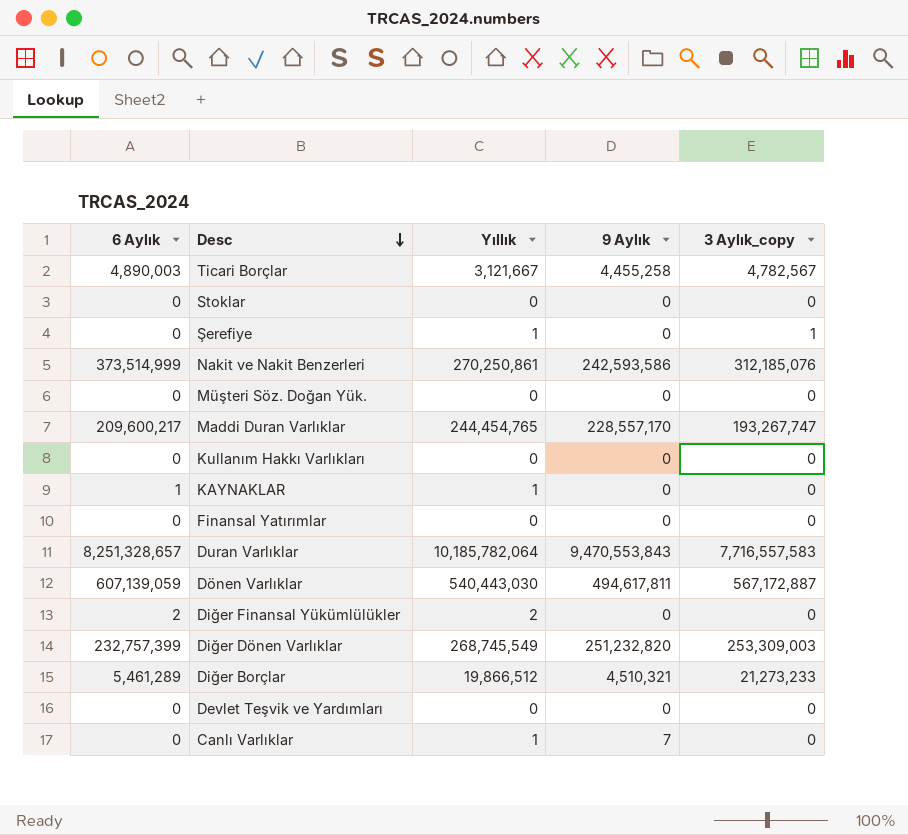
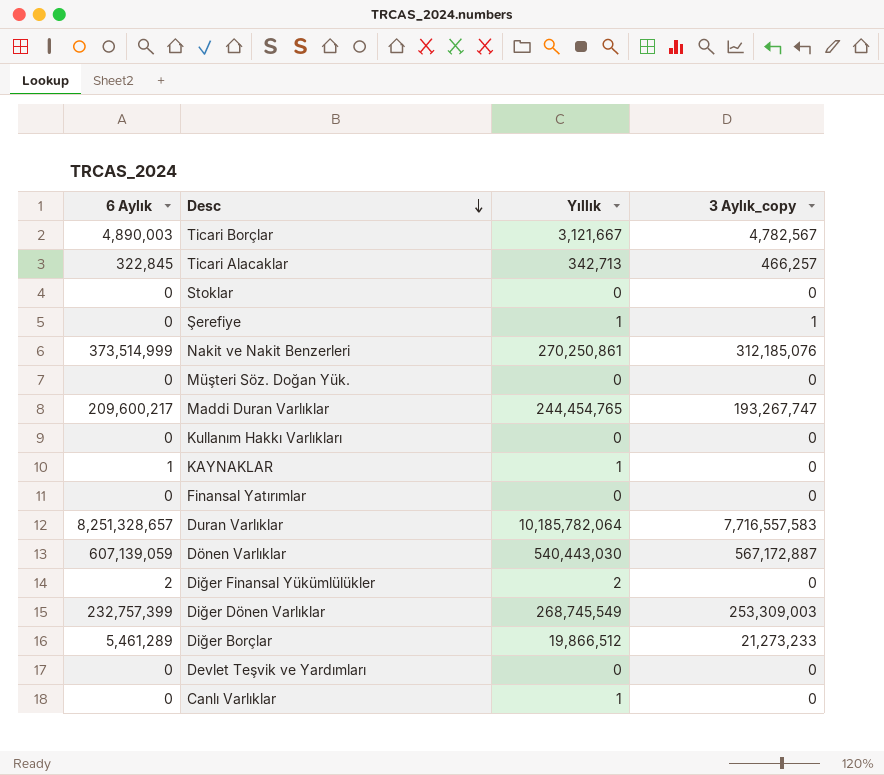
column 9 Aylık | position: 4 -> none
row Ticari Alacaklar: none -> 322,845 | 342,713 | 466,257

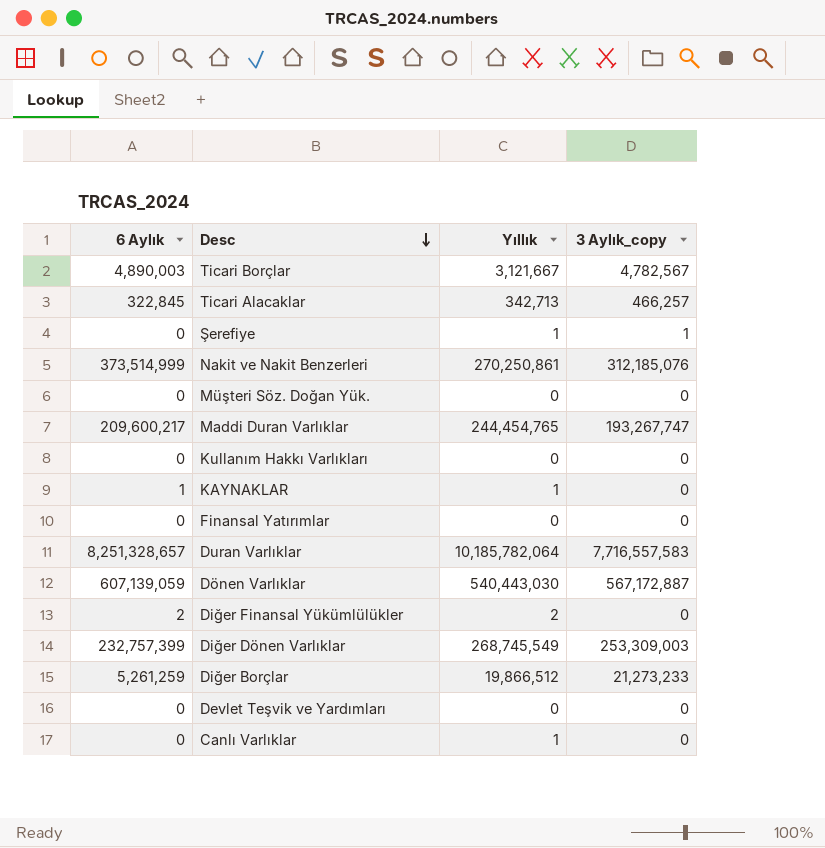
row Stoklar: 0 | 0 | 0 -> none
Diğer Borçlar | 6 Aylık: 5,461,289 -> 5,261,259

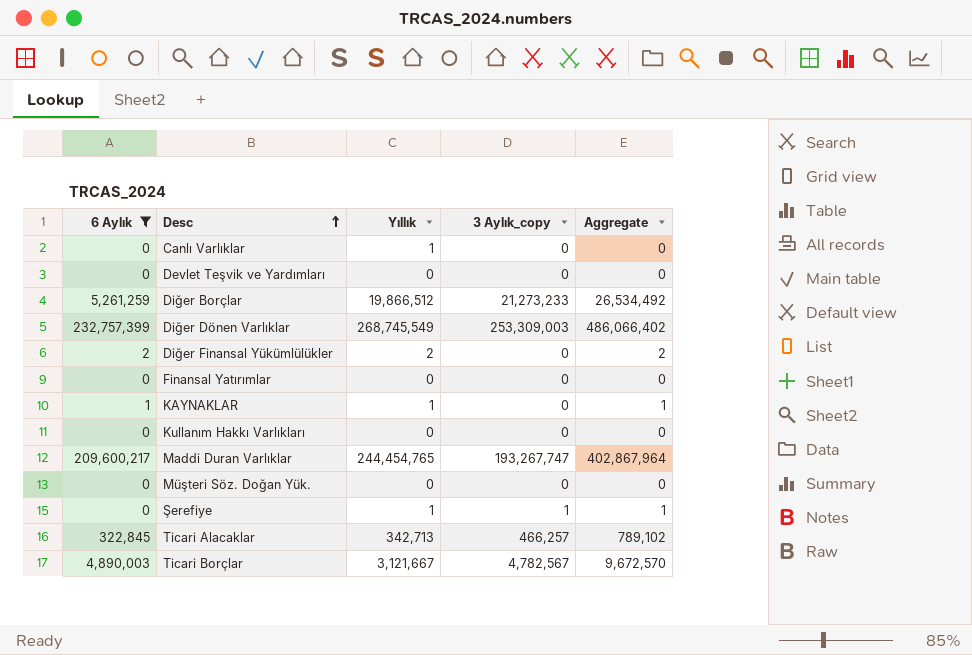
filter: none -> 6 Aylık <= 232,757,399
row order: Desc descending -> Desc ascending
column Aggregate | formula: none -> [6 Aylık] + [3 Aylık_copy]

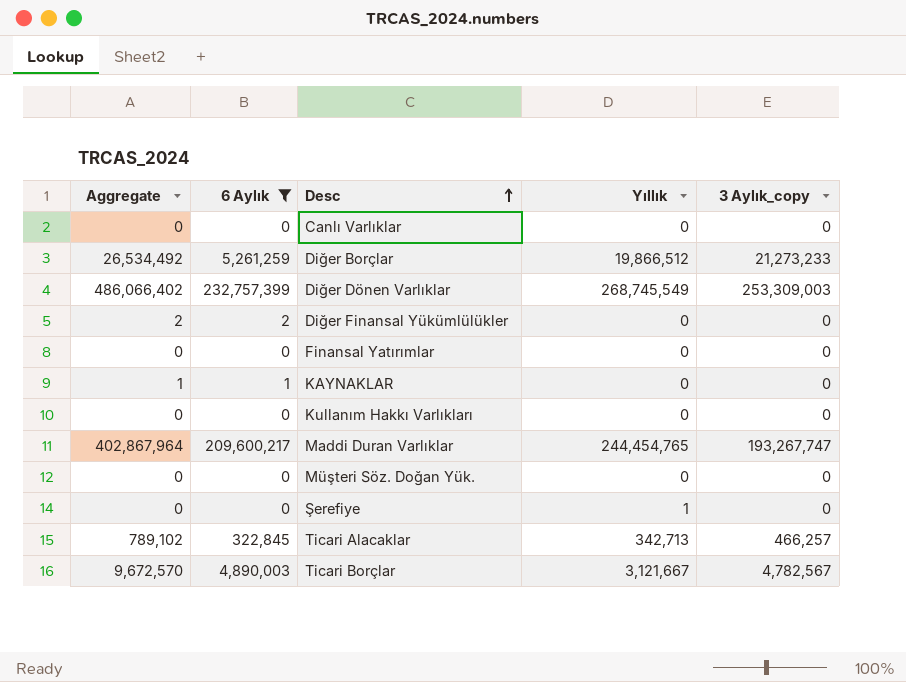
column Aggregate | position: 5 -> 1
row Devlet Teşvik ve Yardımları: 0 | 0 | 0 | 0 -> none
Canlı Varlıklar | Yıllık: 1 -> 0
Diğer Finansal Yükümlülükler | Yıllık: 2 -> 0
KAYNAKLAR | Yıllık: 1 -> 0
Şerefiye | Aggregate: 1 -> 0
Şerefiye | 3 Aylık_copy: 1 -> 0

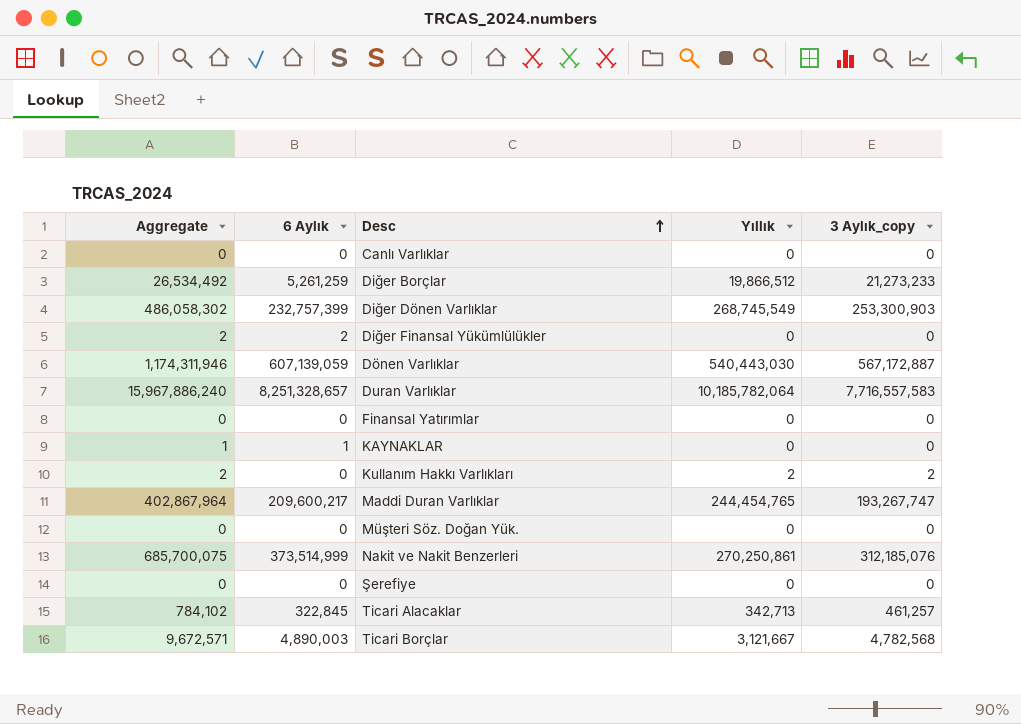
filter: 6 Aylık <= 232,757,399 -> none
Diğer Dönen Varlıklar | Aggregate: 486,066,402 -> 486,058,302
Diğer Dönen Varlıklar | 3 Aylık_copy: 253,309,003 -> 253,300,903
Kullanım Hakkı Varlıkları | Aggregate: 0 -> 2
Kullanım Hakkı Varlıkları | Yıllık: 0 -> 2
Kullanım Hakkı Varlıkları | 3 Aylık_copy: 0 -> 2
Şerefiye | Yıllık: 1 -> 0
Ticari Alacaklar | Aggregate: 789,102 -> 784,102
Ticari Alacaklar | 3 Aylık_copy: 466,257 -> 461,257
Ticari Borçlar | Aggregate: 9,672,570 -> 9,672,571
Ticari Borçlar | 3 Aylık_copy: 4,782,567 -> 4,782,568

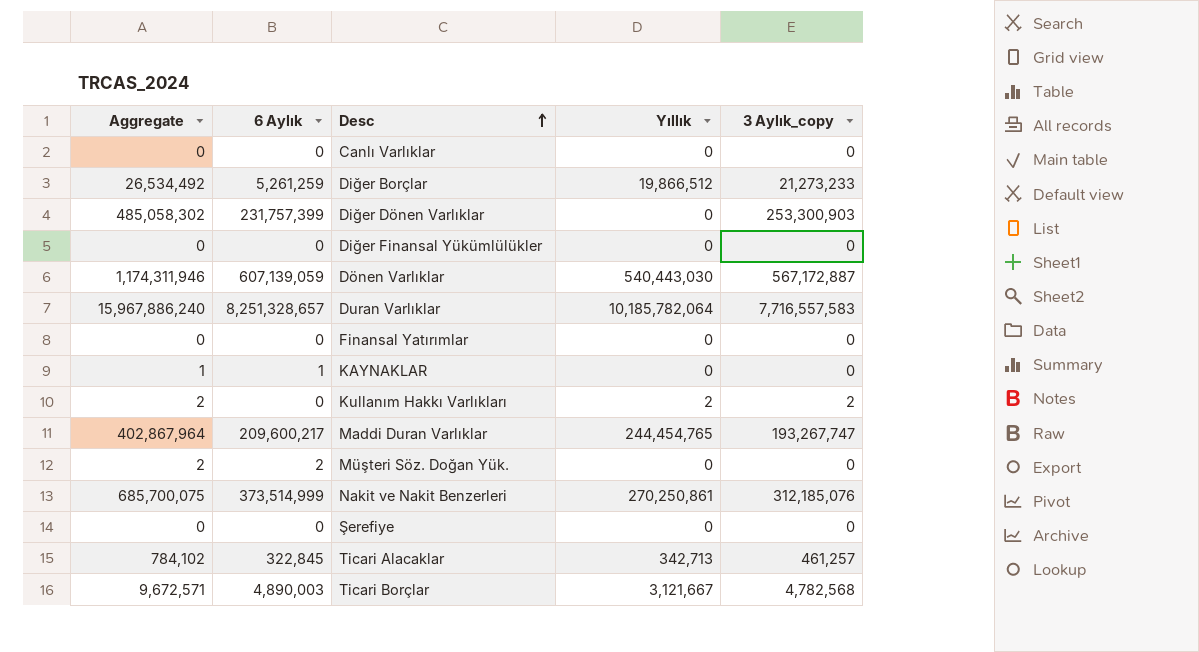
Diğer Dönen Varlıklar | Aggregate: 486,058,302 -> 485,058,302
Diğer Dönen Varlıklar | 6 Aylık: 232,757,399 -> 231,757,399
Diğer Dönen Varlıklar | Yıllık: 268,745,549 -> 0
Diğer Finansal Yükümlülükler | Aggregate: 2 -> 0
Diğer Finansal Yükümlülükler | 6 Aylık: 2 -> 0
Müşteri Söz. Doğan Yük. | Aggregate: 0 -> 2
Müşteri Söz. Doğan Yük. | 6 Aylık: 0 -> 2

